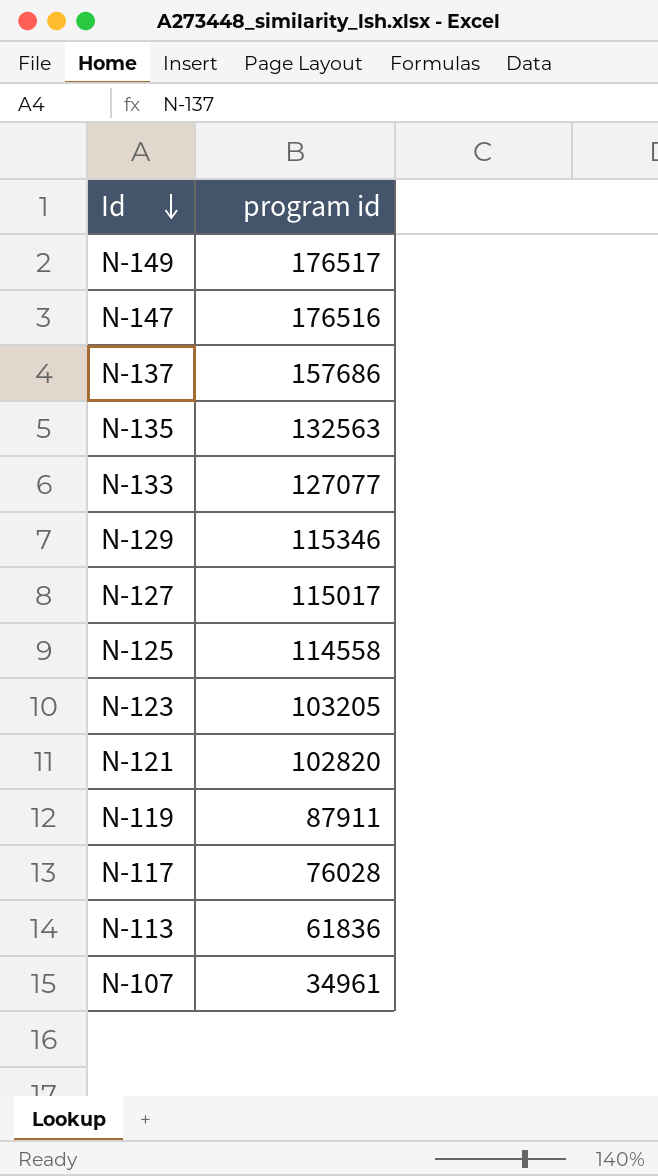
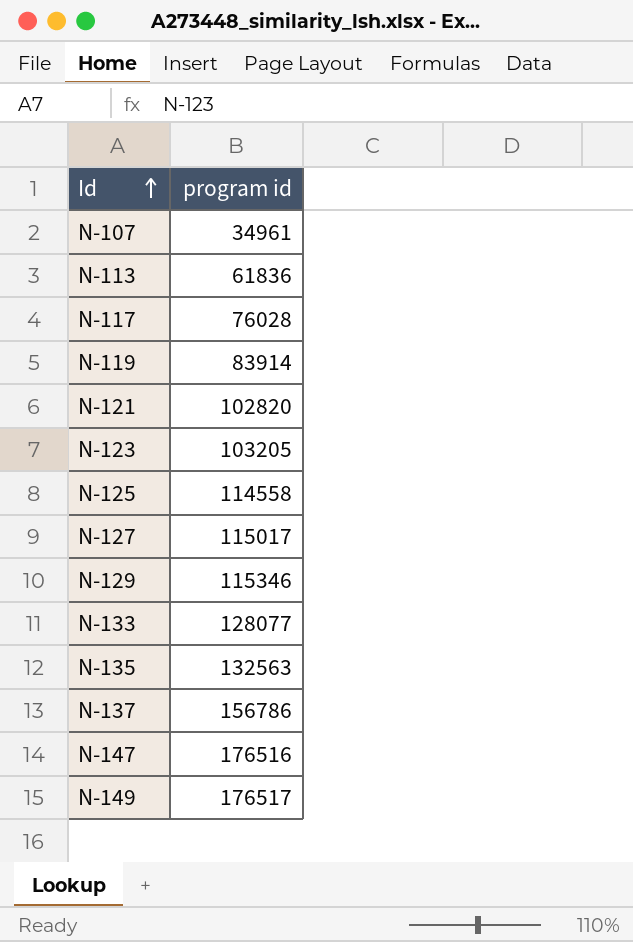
row order: Id descending -> Id ascending
N-119 | program id: 87911 -> 83914
N-133 | program id: 127077 -> 128077
N-137 | program id: 157686 -> 156786

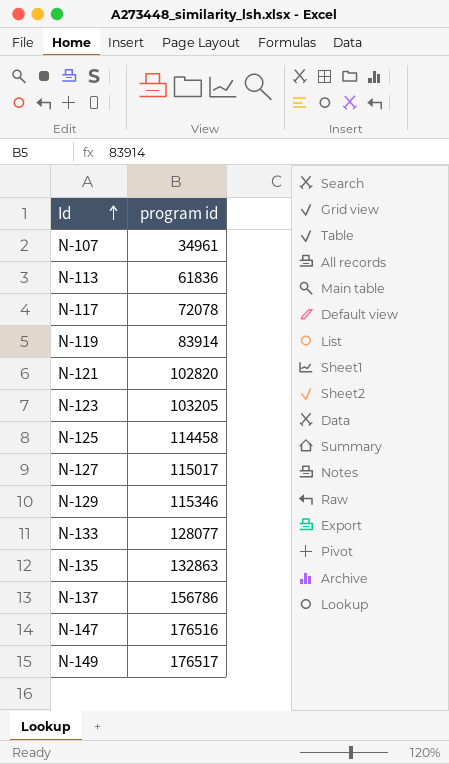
N-117 | program id: 76028 -> 72078
N-125 | program id: 114558 -> 114458
N-135 | program id: 132563 -> 132863

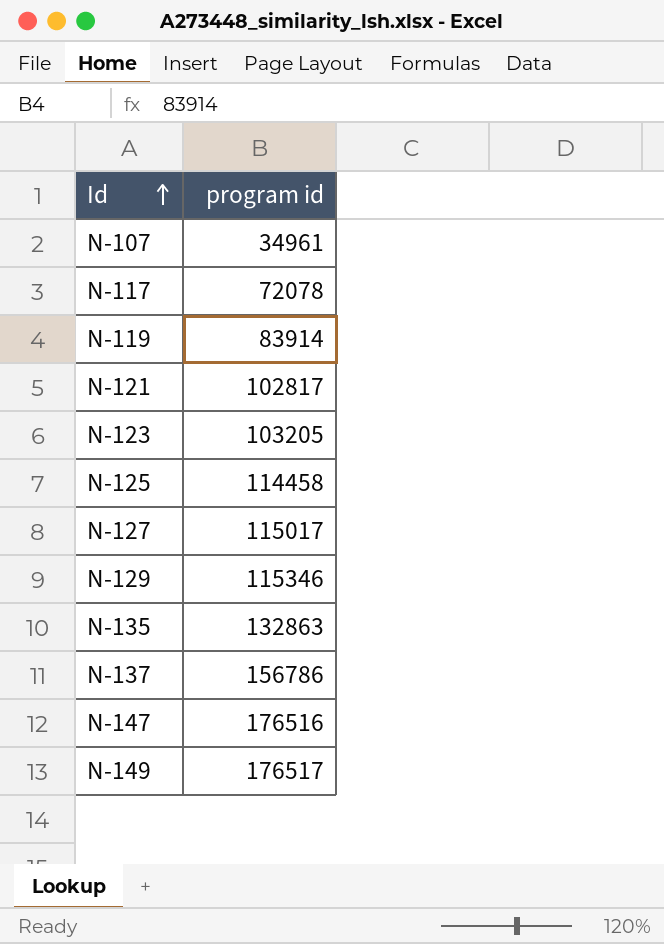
row N-113: 61836 -> none
row N-133: 128077 -> none
N-121 | program id: 102820 -> 102817

